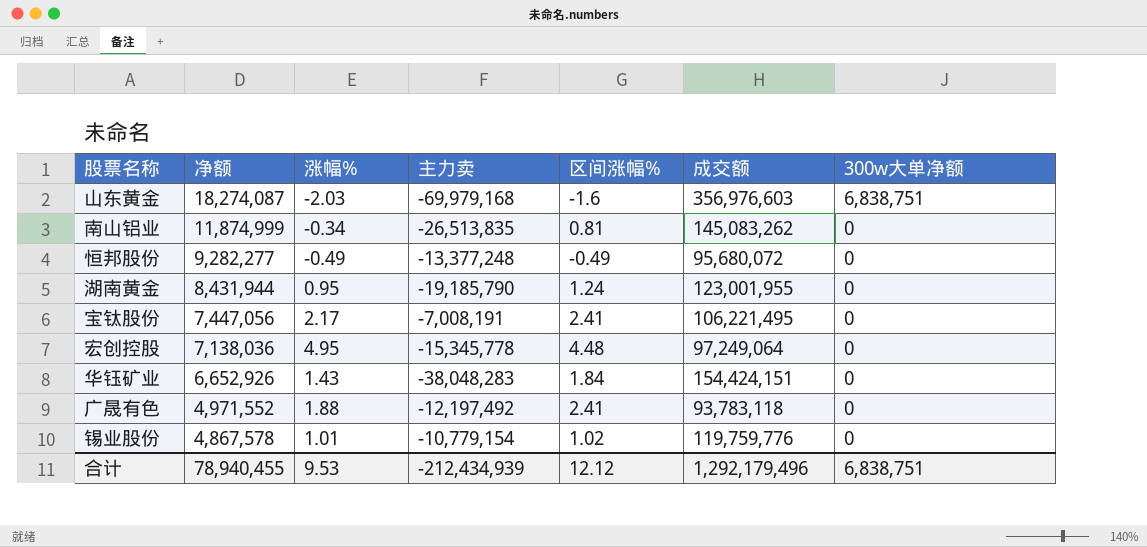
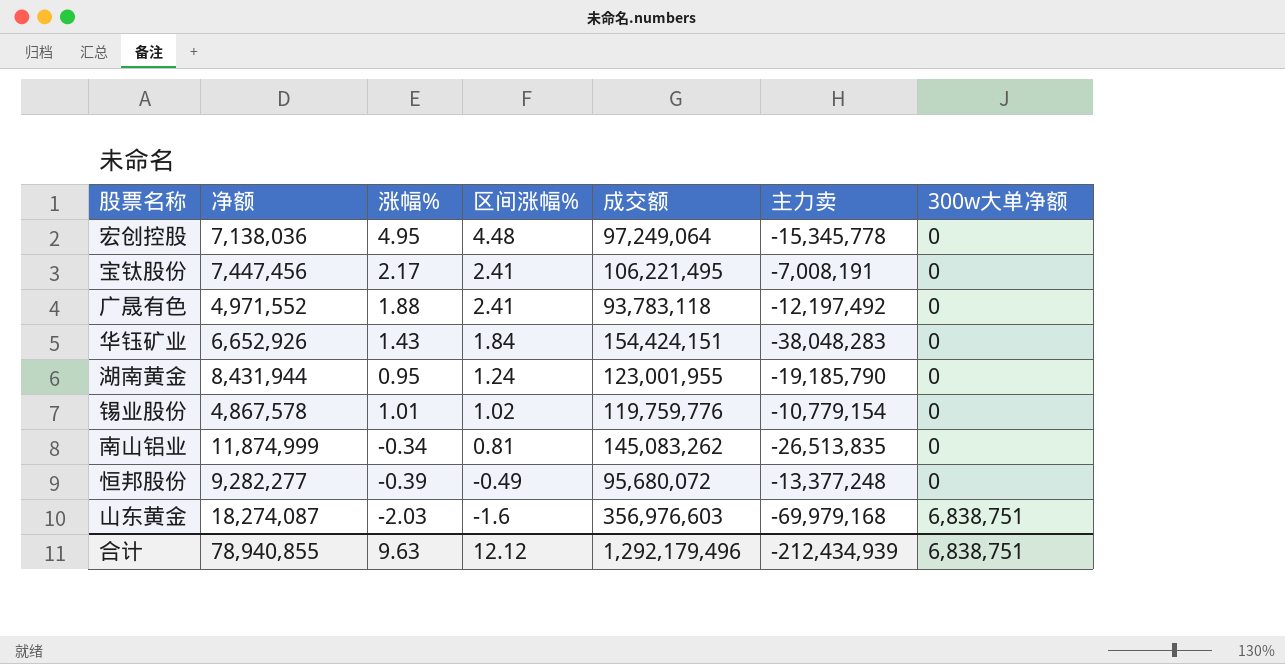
row order: 净额 descending -> 区间涨幅% descending
column 主力卖 | position: 4 -> 6
宝钛股份 | 净额: 7,447,056 -> 7,447,456
恒邦股份 | 涨幅%: -0.49 -> -0.39
合计 | 净额: 78,940,455 -> 78,940,855
合计 | 涨幅%: 9.53 -> 9.63

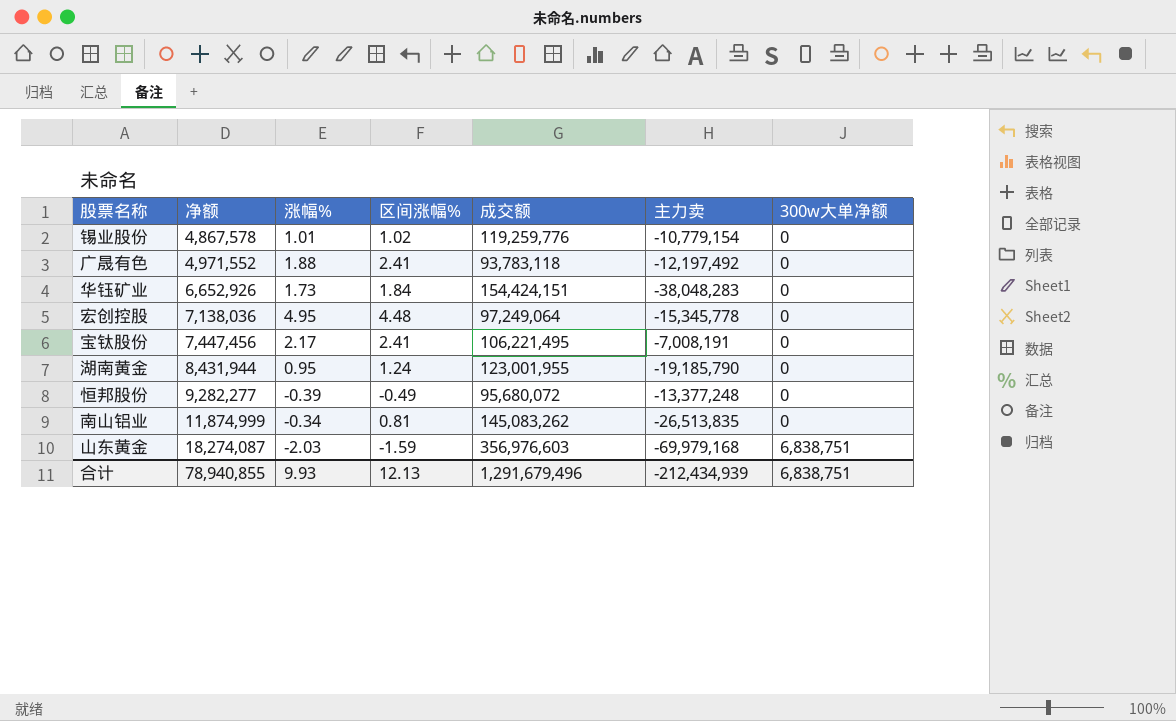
row order: 区间涨幅% descending -> 净额 ascending
锡业股份 | 成交额: 119,759,776 -> 119,259,776
华钰矿业 | 涨幅%: 1.43 -> 1.73
山东黄金 | 区间涨幅%: -1.6 -> -1.59
合计 | 涨幅%: 9.63 -> 9.93
合计 | 区间涨幅%: 12.12 -> 12.13
合计 | 成交额: 1,292,179,496 -> 1,291,679,496

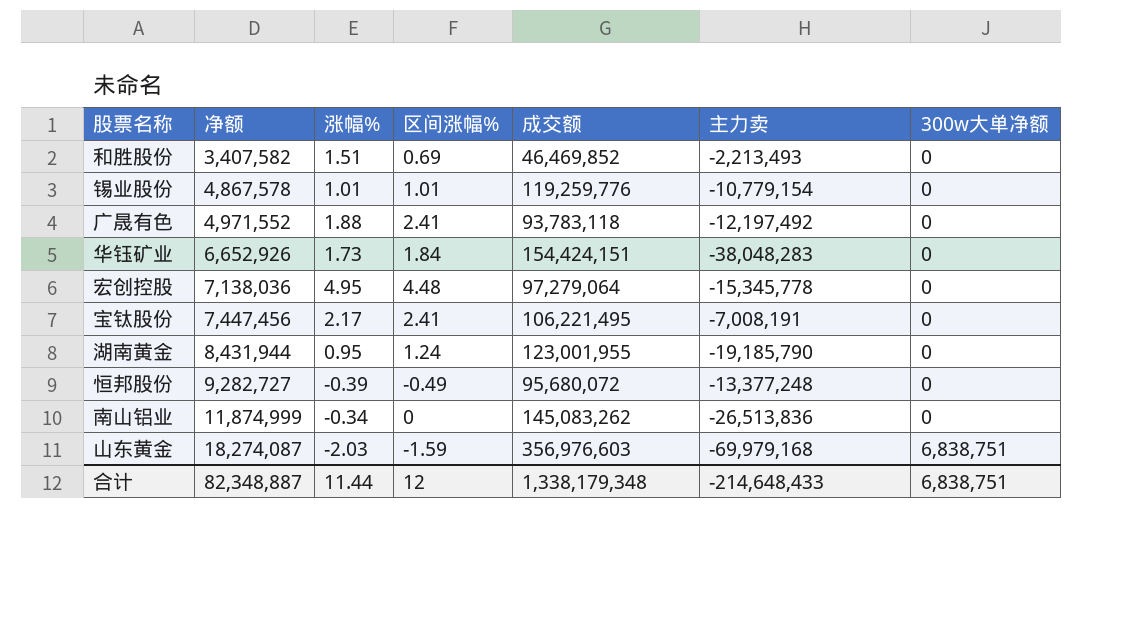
row 和胜股份: none -> 3,407,582 | 1.51 | 0.69 | 46,469,852 | -2,213,493 | 0
锡业股份 | 区间涨幅%: 1.02 -> 1.01
宏创控股 | 成交额: 97,249,064 -> 97,279,064
恒邦股份 | 净额: 9,282,277 -> 9,282,727
南山铝业 | 区间涨幅%: 0.81 -> 0
南山铝业 | 主力卖: -26,513,835 -> -26,513,836
合计 | 净额: 78,940,855 -> 82,348,887
合计 | 涨幅%: 9.93 -> 11.44
合计 | 区间涨幅%: 12.13 -> 12
合计 | 成交额: 1,291,679,496 -> 1,338,179,348
合计 | 主力卖: -212,434,939 -> -214,648,433

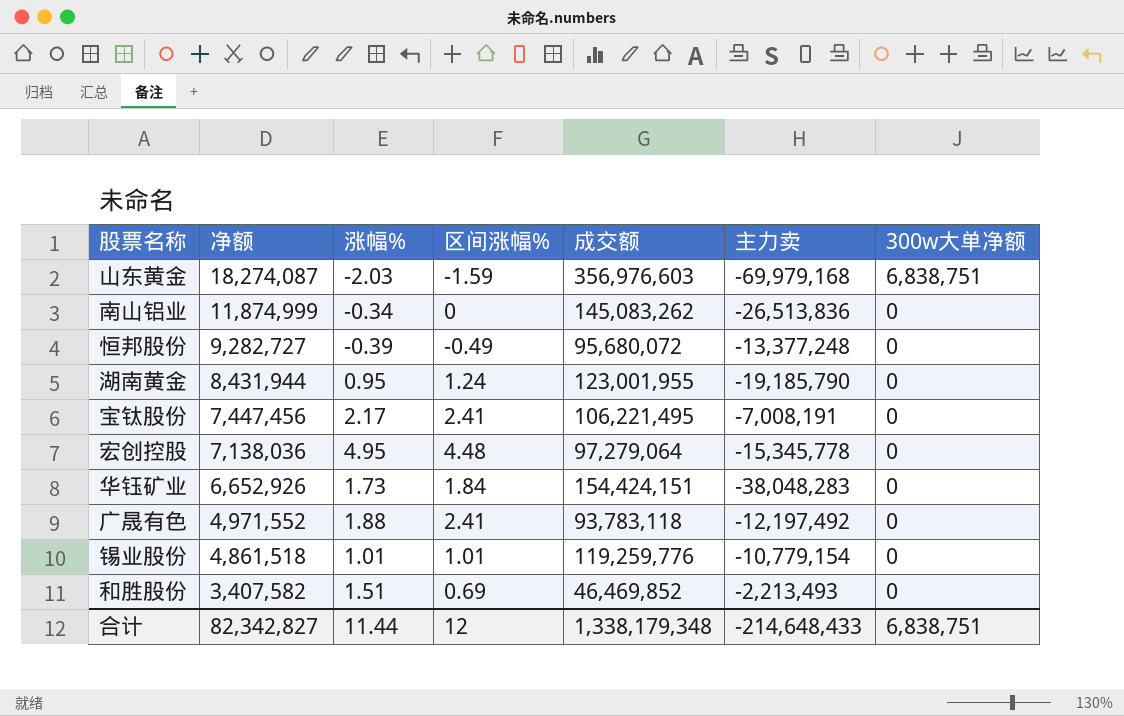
row order: 净额 ascending -> 净额 descending
锡业股份 | 净额: 4,867,578 -> 4,861,518
合计 | 净额: 82,348,887 -> 82,342,827

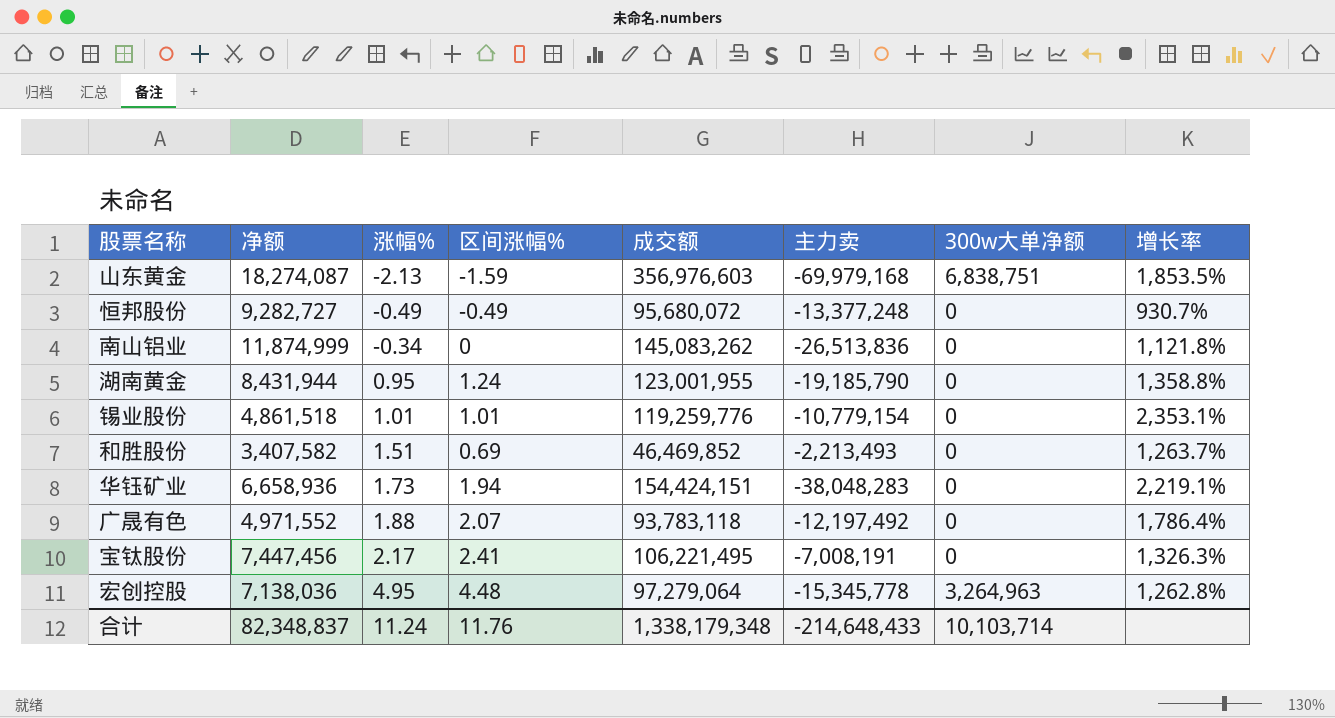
row order: 净额 descending -> 涨幅% ascending
column 增长率 | formula: none -> ([成交额] - [净额]) / [净额]
山东黄金 | 涨幅%: -2.03 -> -2.13
恒邦股份 | 涨幅%: -0.39 -> -0.49
华钰矿业 | 净额: 6,652,926 -> 6,658,936
华钰矿业 | 区间涨幅%: 1.84 -> 1.94
广晟有色 | 区间涨幅%: 2.41 -> 2.07
宏创控股 | 300w大单净额: 0 -> 3,264,963
合计 | 净额: 82,342,827 -> 82,348,837
合计 | 涨幅%: 11.44 -> 11.24
合计 | 区间涨幅%: 12 -> 11.76
合计 | 300w大单净额: 6,838,751 -> 10,103,714

